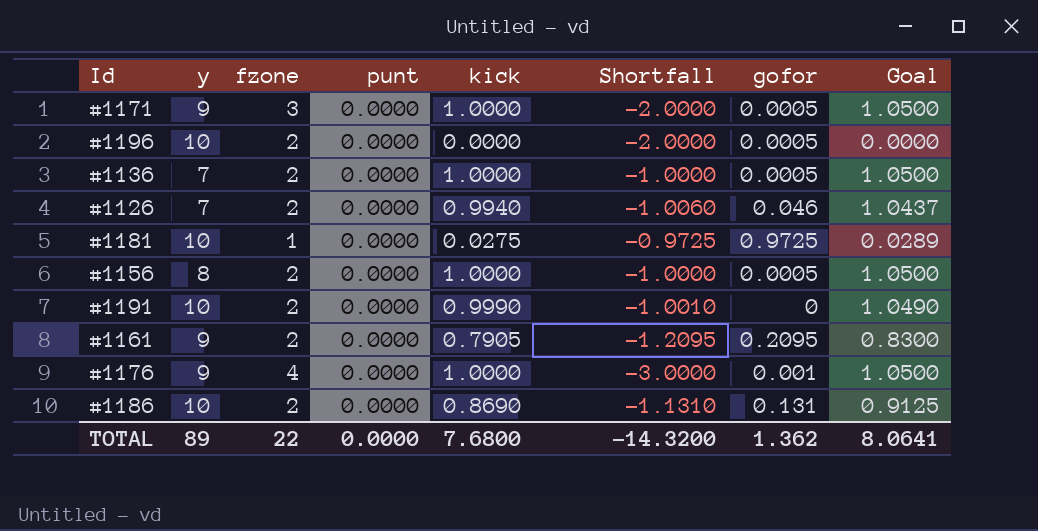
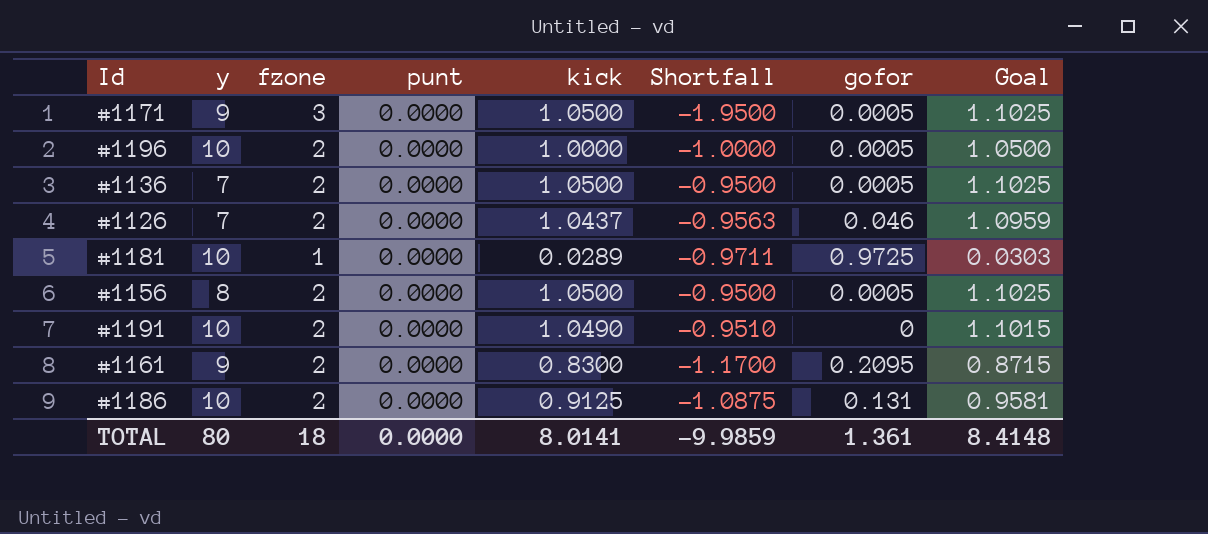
row #1176: 9 | 4 | 0.0000 | 1.0000 | -3.0000 | 0.001 | 1.0500 -> none
#1171 | kick: 1.0000 -> 1.0500
#1171 | Shortfall: -2.0000 -> -1.9500
#1171 | Goal: 1.0500 -> 1.1025
#1196 | kick: 0.0000 -> 1.0000
#1196 | Shortfall: -2.0000 -> -1.0000
#1196 | Goal: 0.0000 -> 1.0500
#1136 | kick: 1.0000 -> 1.0500
#1136 | Shortfall: -1.0000 -> -0.9500
#1136 | Goal: 1.0500 -> 1.1025
#1126 | kick: 0.9940 -> 1.0437
#1126 | Shortfall: -1.0060 -> -0.9563
#1126 | Goal: 1.0437 -> 1.0959
#1181 | kick: 0.0275 -> 0.0289
#1181 | Shortfall: -0.9725 -> -0.9711
#1181 | Goal: 0.0289 -> 0.0303
#1156 | kick: 1.0000 -> 1.0500
#1156 | Shortfall: -1.0000 -> -0.9500
#1156 | Goal: 1.0500 -> 1.1025
#1191 | kick: 0.9990 -> 1.0490
#1191 | Shortfall: -1.0010 -> -0.9510
#1191 | Goal: 1.0490 -> 1.1015
#1161 | kick: 0.7905 -> 0.8300
#1161 | Shortfall: -1.2095 -> -1.1700
#1161 | Goal: 0.8300 -> 0.8715
#1186 | kick: 0.8690 -> 0.9125
#1186 | Shortfall: -1.1310 -> -1.0875
#1186 | Goal: 0.9125 -> 0.9581
TOTAL | y: 89 -> 80
TOTAL | fzone: 22 -> 18
TOTAL | kick: 7.6800 -> 8.0141
TOTAL | Shortfall: -14.3200 -> -9.9859
TOTAL | gofor: 1.362 -> 1.361
TOTAL | Goal: 8.0641 -> 8.4148

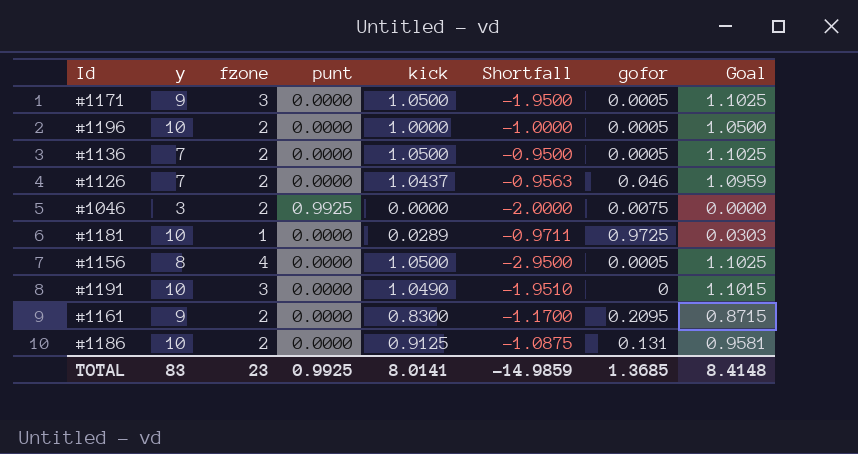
row #1046: none -> 3 | 2 | 0.9925 | 0.0000 | -2.0000 | 0.0075 | 0.0000
#1156 | fzone: 2 -> 4
#1156 | Shortfall: -0.9500 -> -2.9500
#1191 | fzone: 2 -> 3
#1191 | Shortfall: -0.9510 -> -1.9510
TOTAL | y: 80 -> 83
TOTAL | fzone: 18 -> 23
TOTAL | punt: 0.0000 -> 0.9925
TOTAL | Shortfall: -9.9859 -> -14.9859
TOTAL | gofor: 1.361 -> 1.3685

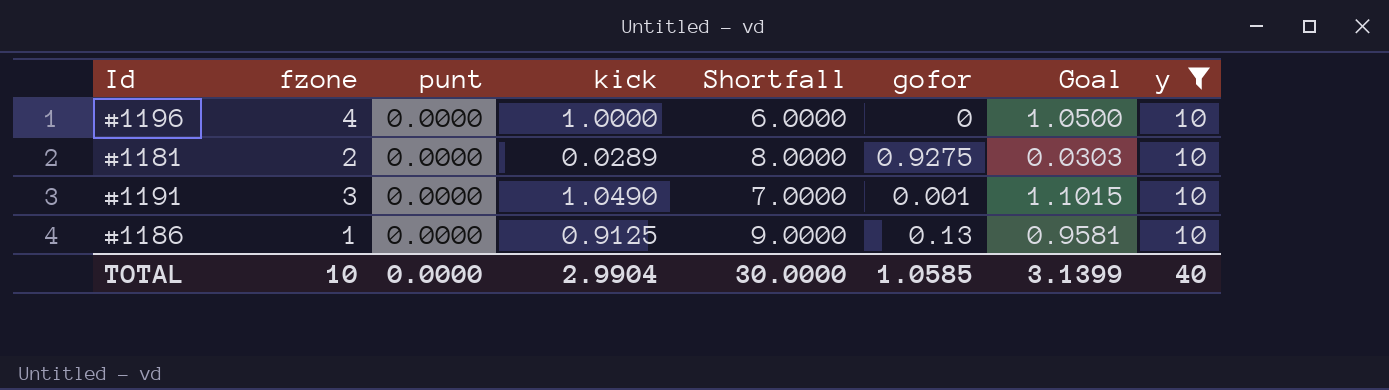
filter: none -> y = 10
column Shortfall | formula: [kick] - [fzone] -> [y] - [fzone]
column y | position: 2 -> 8
#1196 | fzone: 2 -> 4
#1196 | gofor: 0.0005 -> 0
#1181 | fzone: 1 -> 2
#1181 | gofor: 0.9725 -> 0.9275
#1191 | gofor: 0 -> 0.001
#1186 | fzone: 2 -> 1
#1186 | gofor: 0.131 -> 0.13
TOTAL | fzone: 23 -> 10
TOTAL | punt: 0.9925 -> 0.0000
TOTAL | kick: 8.0141 -> 2.9904
TOTAL | Shortfall: -14.9859 -> 30.0000
TOTAL | gofor: 1.3685 -> 1.0585
TOTAL | Goal: 8.4148 -> 3.1399
TOTAL | y: 83 -> 40

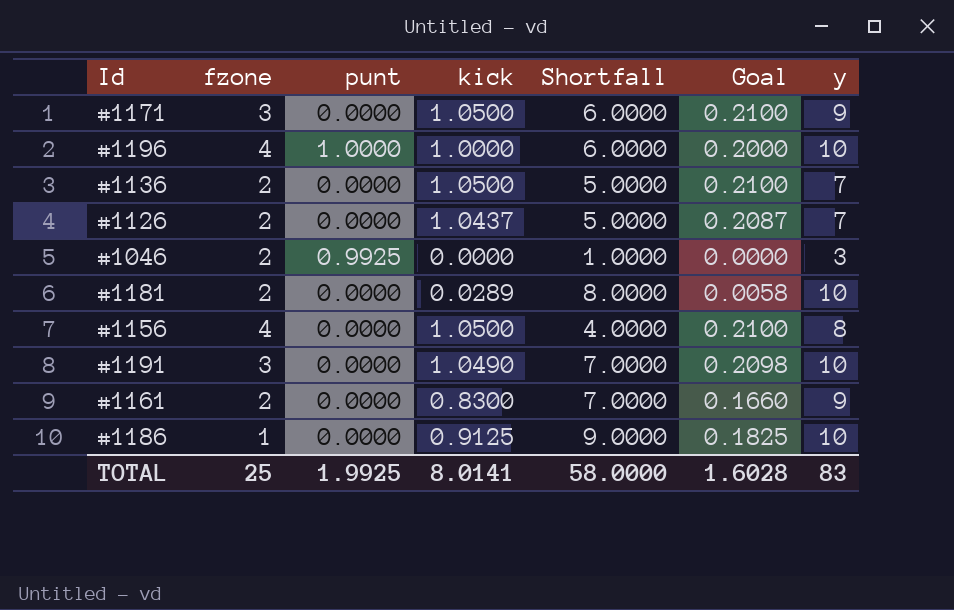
filter: y = 10 -> none
column gofor | position: 6 -> none
column Goal | formula: [kick] * 1.05 -> [kick] * 0.2
#1196 | punt: 0.0000 -> 1.0000
TOTAL | fzone: 10 -> 25
TOTAL | punt: 0.0000 -> 1.9925
TOTAL | kick: 2.9904 -> 8.0141
TOTAL | Shortfall: 30.0000 -> 58.0000
TOTAL | Goal: 3.1399 -> 1.6028
TOTAL | y: 40 -> 83

